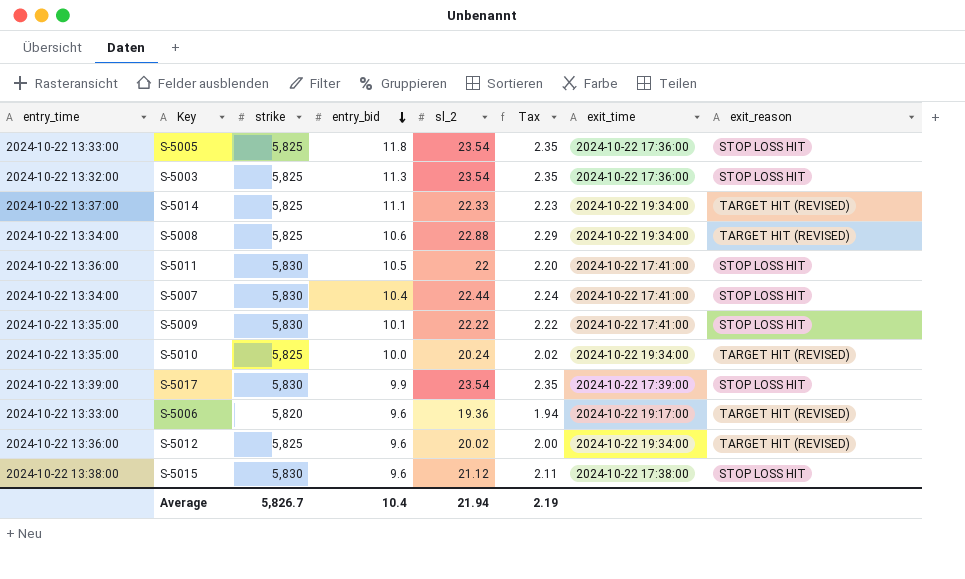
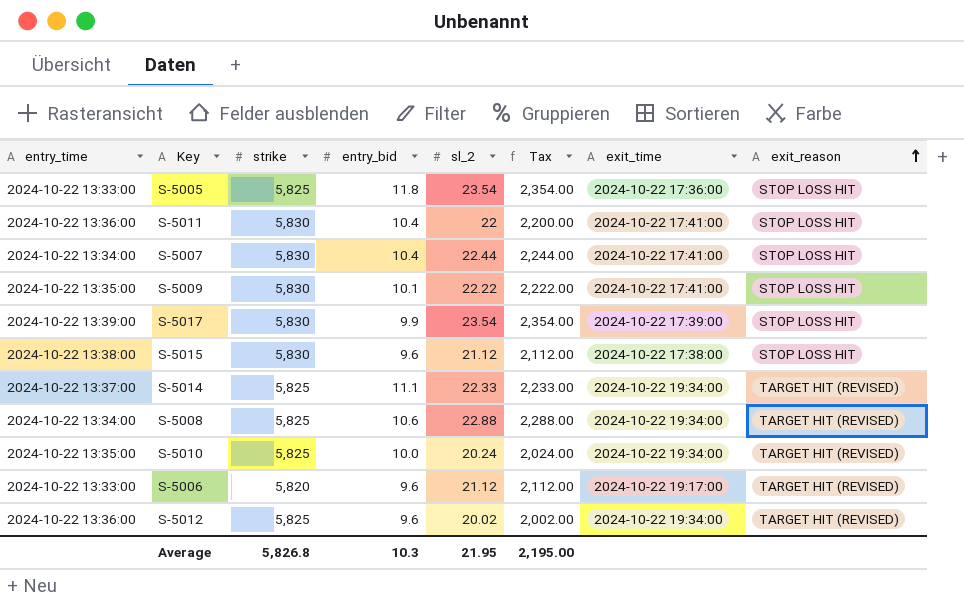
row order: entry_bid descending -> exit_reason ascending
column Tax | formula: [sl_2] * 0.1 -> [sl_2] * 100
row S-5003: 2024-10-22 13:32:00 | 5,825 | 11.3 | 23.54 | 2.35 | 2024-10-22 17:36:00 | STOP LOSS HIT -> none
S-5011 | entry_bid: 10.5 -> 10.4
S-5006 | sl_2: 19.36 -> 21.12
Average | strike: 5,826.7 -> 5,826.8
Average | entry_bid: 10.4 -> 10.3
Average | sl_2: 21.94 -> 21.95
Average | Tax: 2.19 -> 2,195.00

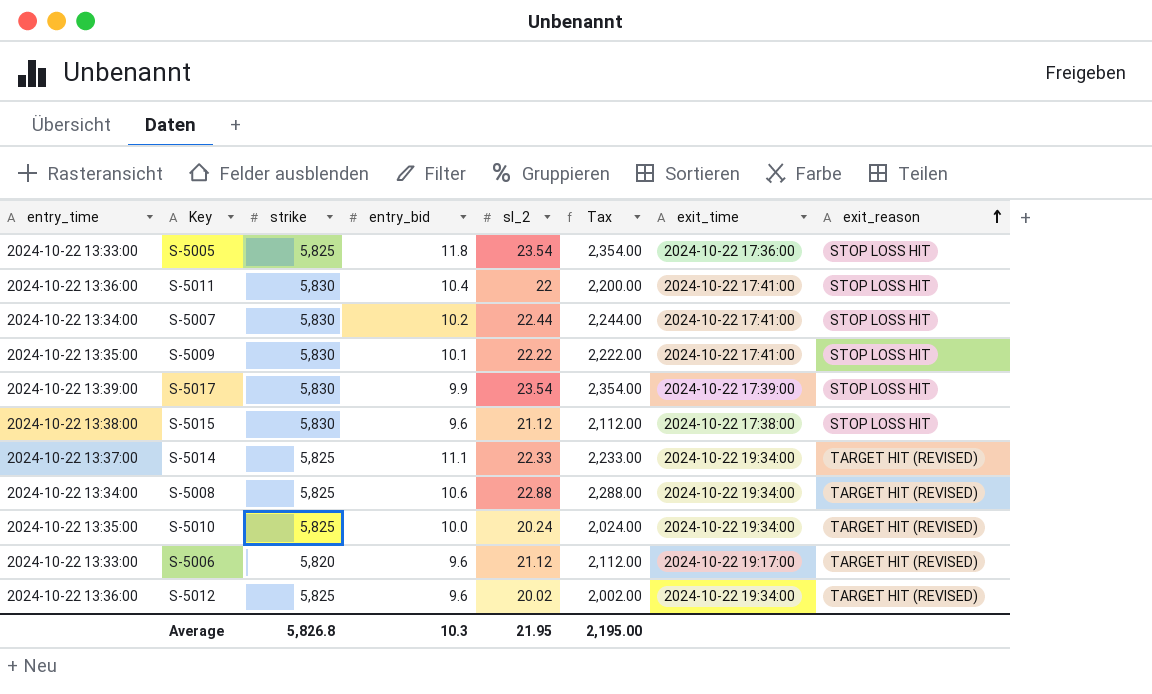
S-5007 | entry_bid: 10.4 -> 10.2

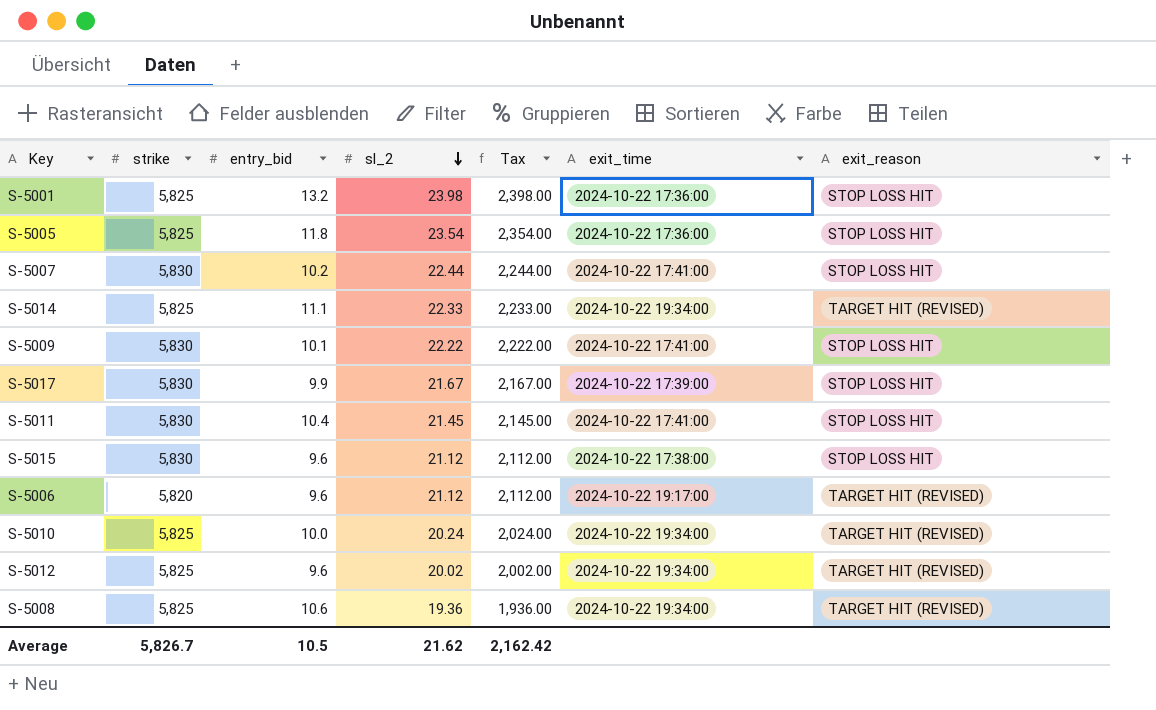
row order: exit_reason ascending -> sl_2 descending
column entry_time | position: 1 -> none
row S-5001: none -> 5,825 | 13.2 | 23.98 | 2,398.00 | 2024-10-22 17:36:00 | STOP LOSS HIT
S-5017 | sl_2: 23.54 -> 21.67
S-5017 | Tax: 2,354.00 -> 2,167.00
S-5011 | sl_2: 22 -> 21.45
S-5011 | Tax: 2,200.00 -> 2,145.00
S-5008 | sl_2: 22.88 -> 19.36
S-5008 | Tax: 2,288.00 -> 1,936.00
Average | strike: 5,826.8 -> 5,826.7
Average | entry_bid: 10.3 -> 10.5
Average | sl_2: 21.95 -> 21.62
Average | Tax: 2,195.00 -> 2,162.42

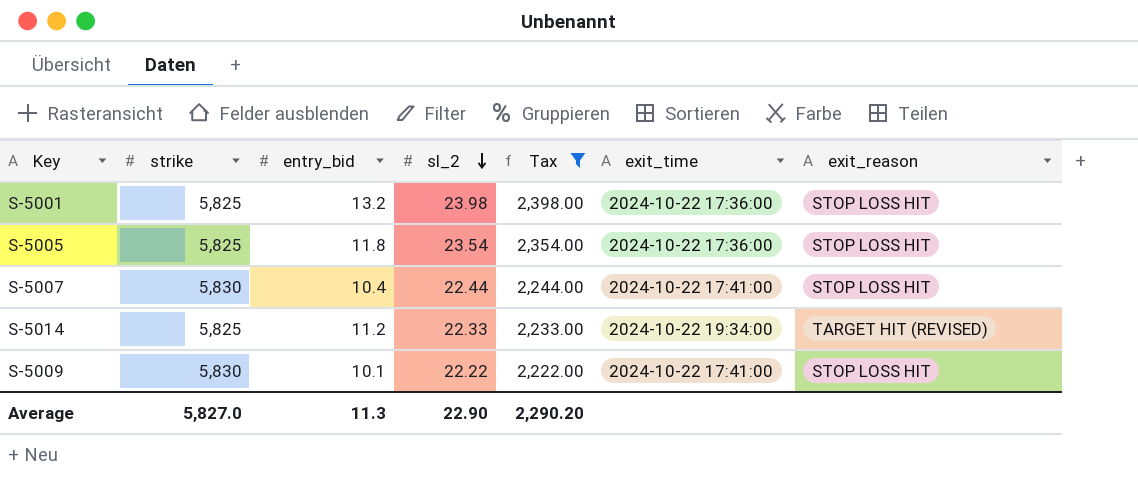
filter: none -> Tax >= 2,222.00
S-5007 | entry_bid: 10.2 -> 10.4
S-5014 | entry_bid: 11.1 -> 11.2
Average | strike: 5,826.7 -> 5,827.0
Average | entry_bid: 10.5 -> 11.3
Average | sl_2: 21.62 -> 22.90
Average | Tax: 2,162.42 -> 2,290.20

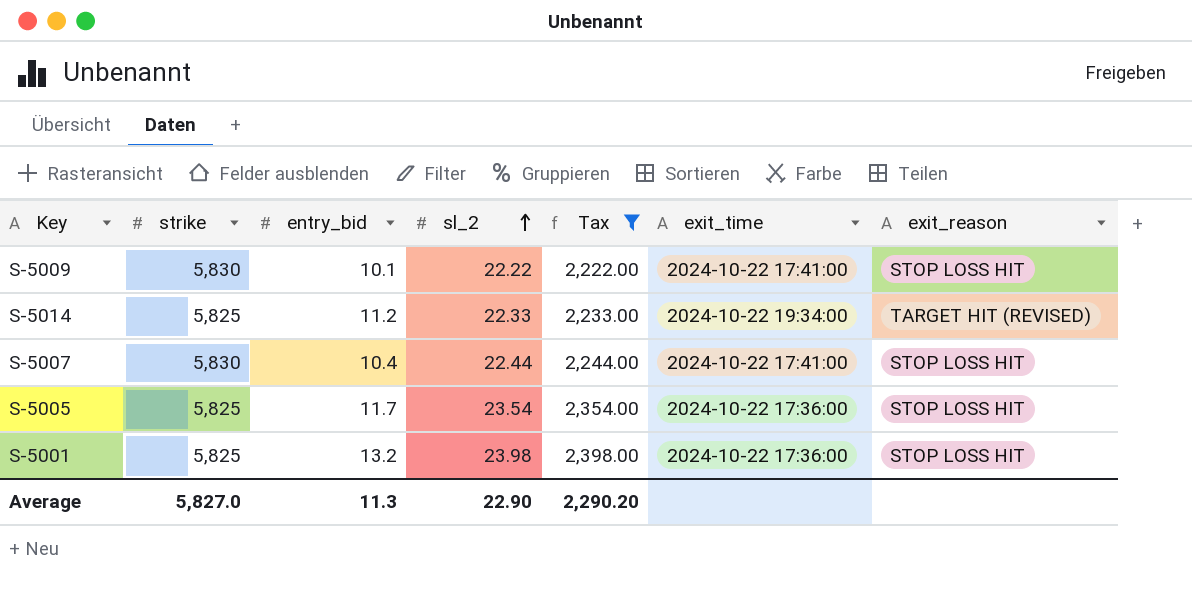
row order: sl_2 descending -> sl_2 ascending
S-5005 | entry_bid: 11.8 -> 11.7

